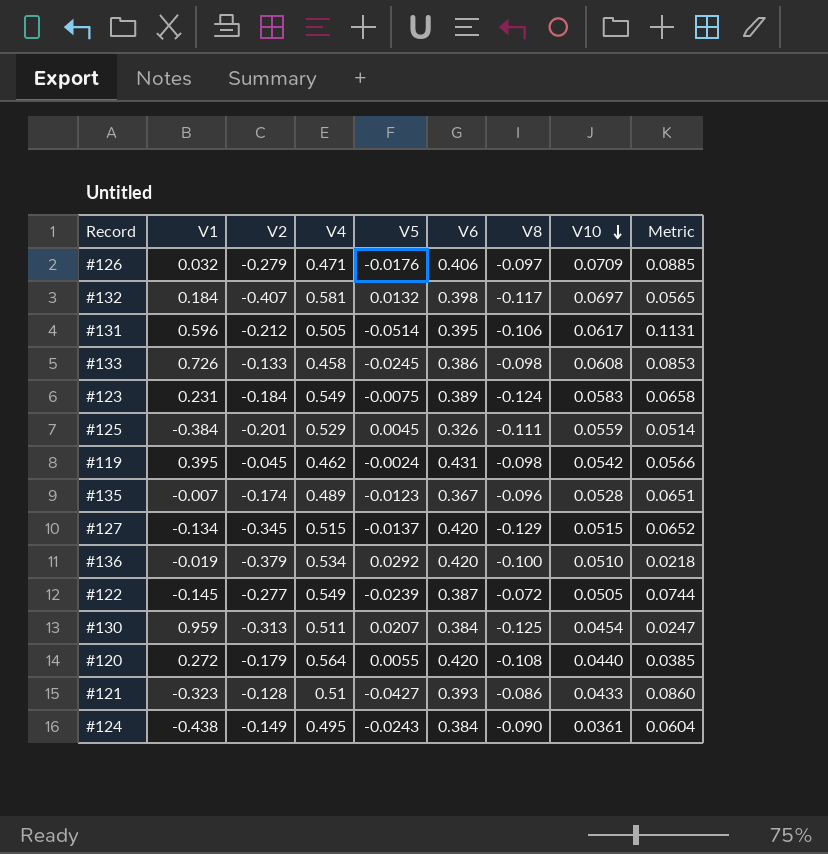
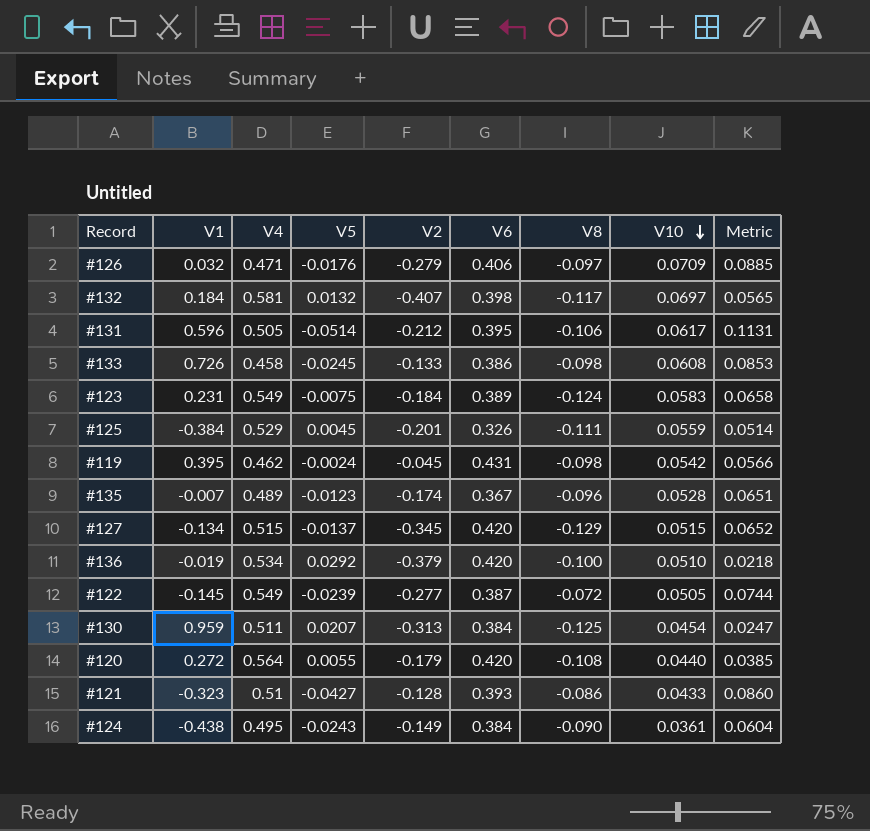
column V2 | position: 3 -> 5

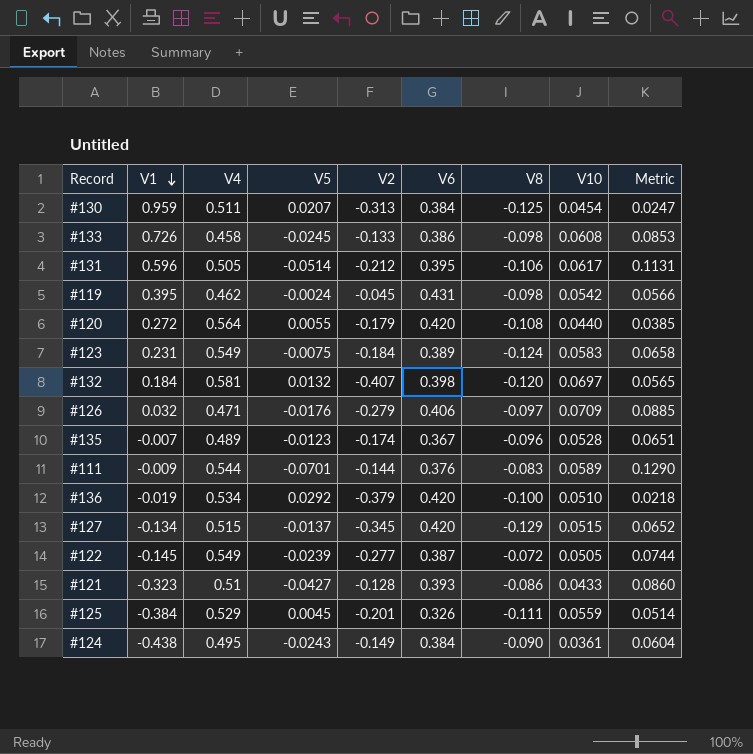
row order: V10 descending -> V1 descending
#132 | V8: -0.117 -> -0.120
row #111: none -> -0.009 | 0.544 | -0.0701 | -0.144 | 0.376 | -0.083 | 0.0589 | 0.1290

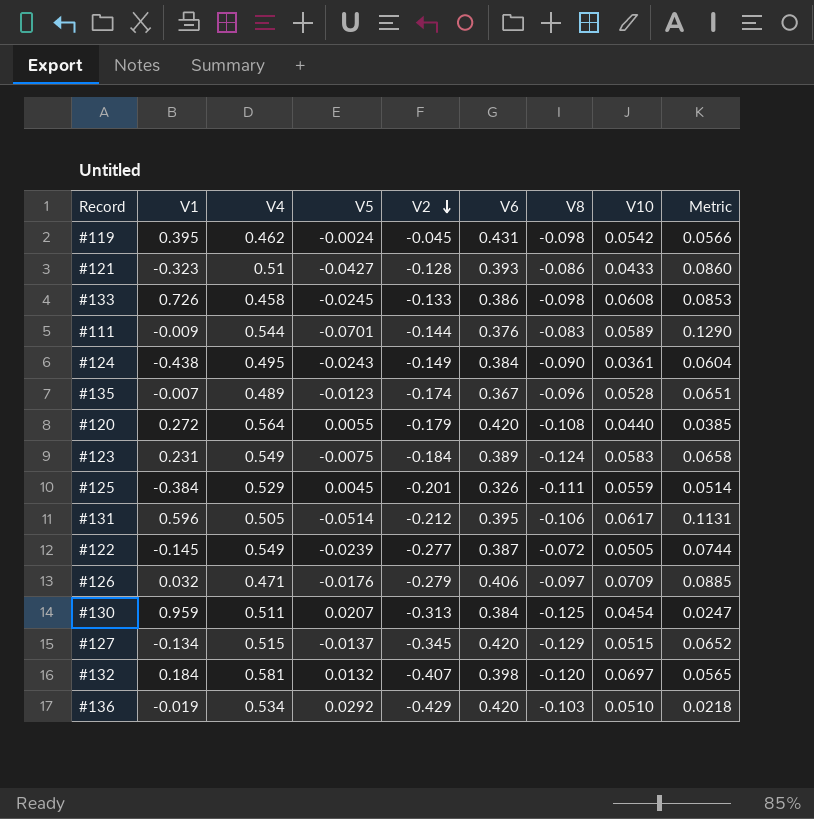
row order: V1 descending -> V2 descending
#136 | V2: -0.379 -> -0.429
#136 | V8: -0.100 -> -0.103

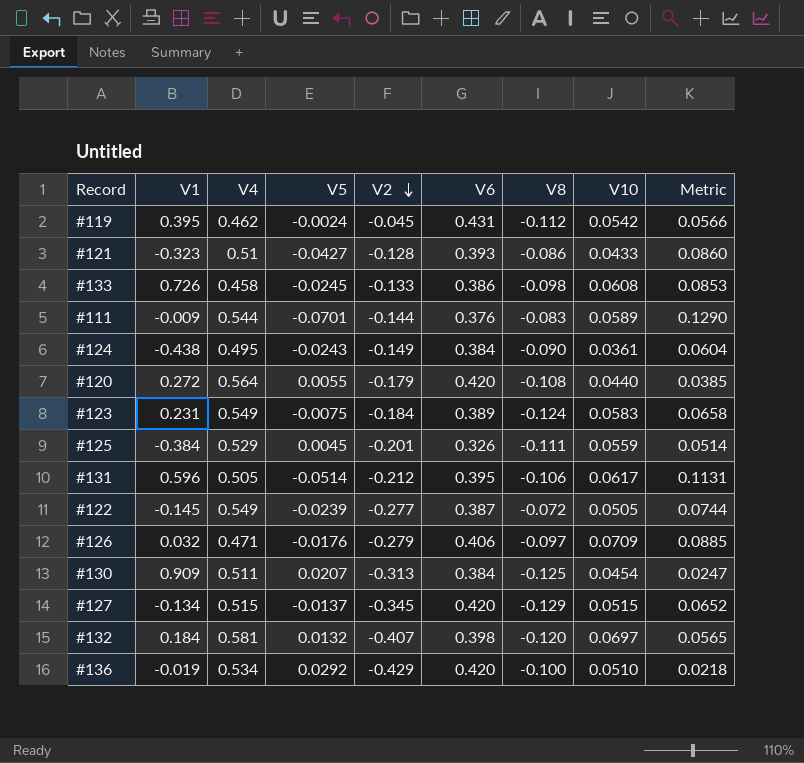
row #135: -0.007 | 0.489 | -0.0123 | -0.174 | 0.367 | -0.096 | 0.0528 | 0.0651 -> none
#119 | V8: -0.098 -> -0.112
#130 | V1: 0.959 -> 0.909
#136 | V8: -0.103 -> -0.100

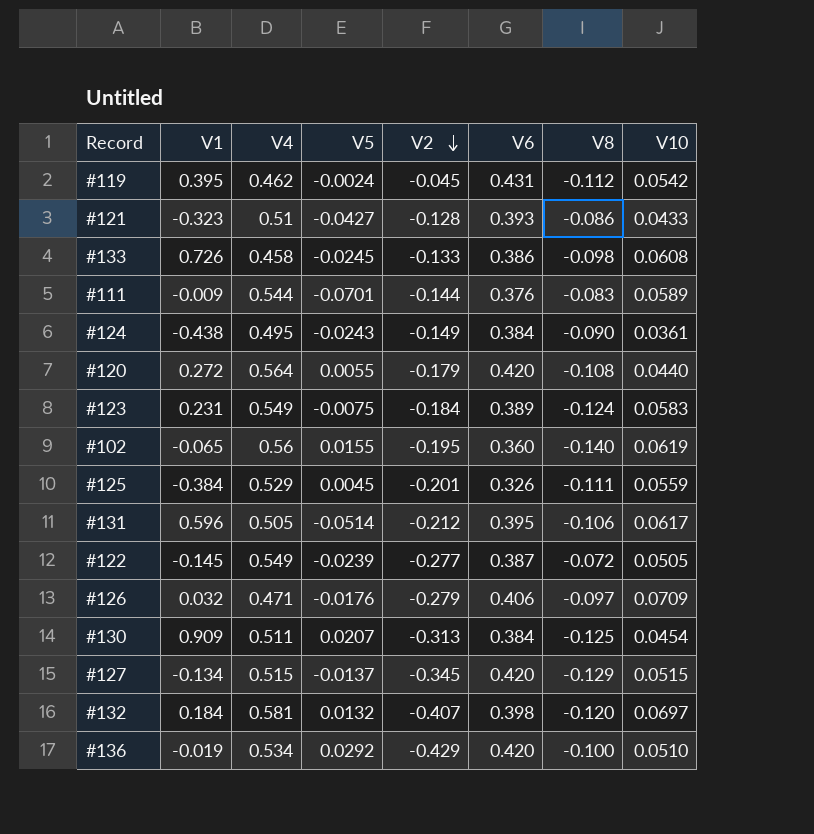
column Metric | formula: [V10] - [V5] -> none
row #102: none -> -0.065 | 0.56 | 0.0155 | -0.195 | 0.360 | -0.140 | 0.0619

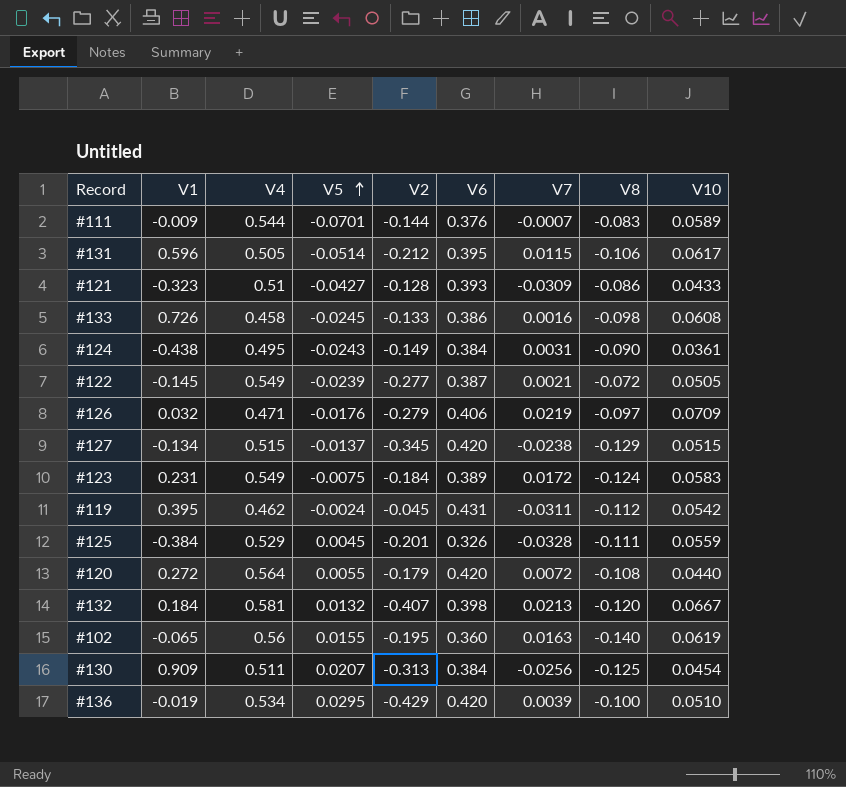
row order: V2 descending -> V5 ascending
column V7 | position: none -> 7
#132 | V10: 0.0697 -> 0.0667
#136 | V5: 0.0292 -> 0.0295

